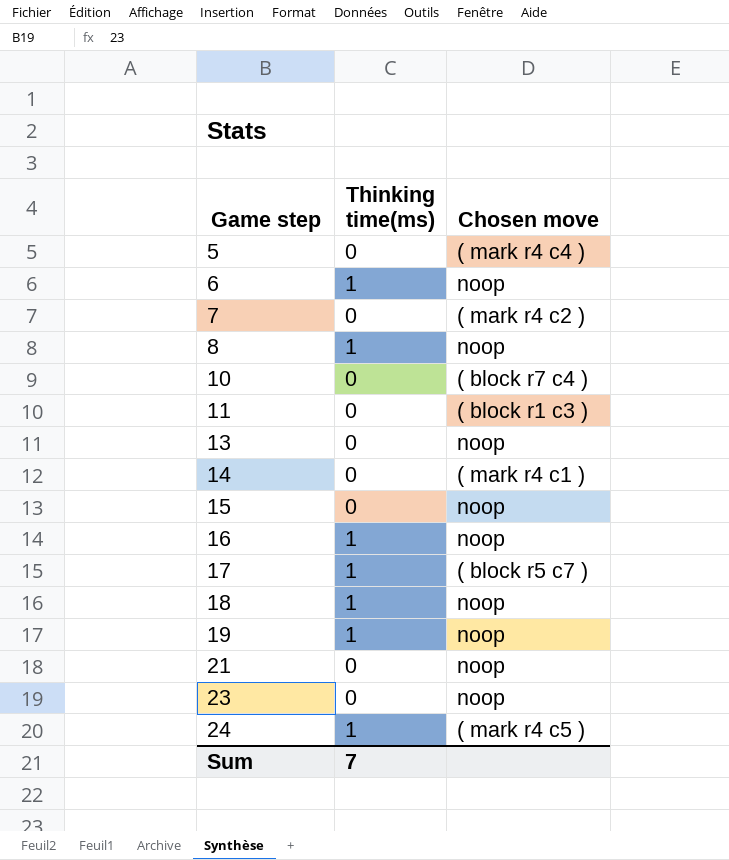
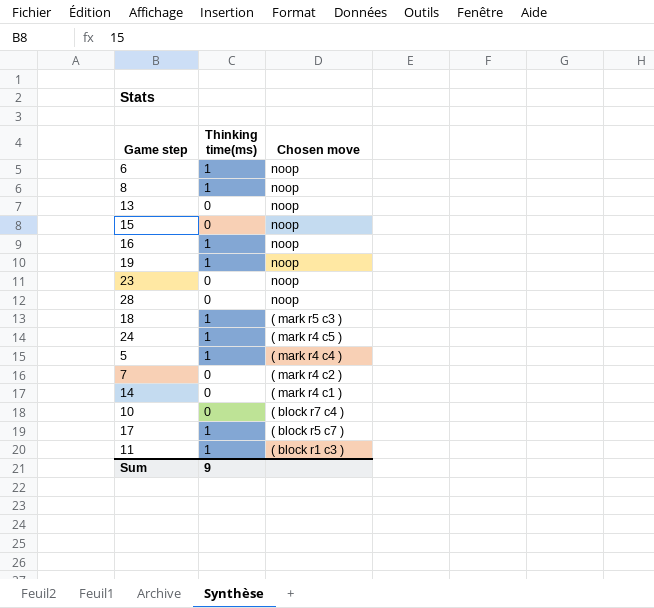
row order: Game step ascending -> Chosen move descending
row 21: 0 | noop -> none
row 28: none -> 0 | noop
18 | Chosen move: noop -> ( mark r5 c3 )
5 | Thinking time(ms): 0 -> 1
11 | Thinking time(ms): 0 -> 1
Sum | Thinking time(ms): 7 -> 9

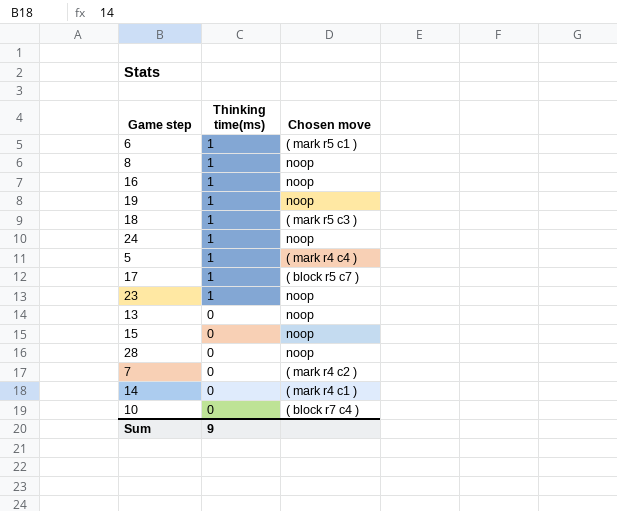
row order: Chosen move descending -> Thinking time(ms) descending
row 11: 1 | ( block r1 c3 ) -> none
6 | Chosen move: noop -> ( mark r5 c1 )
24 | Chosen move: ( mark r4 c5 ) -> noop
23 | Thinking time(ms): 0 -> 1

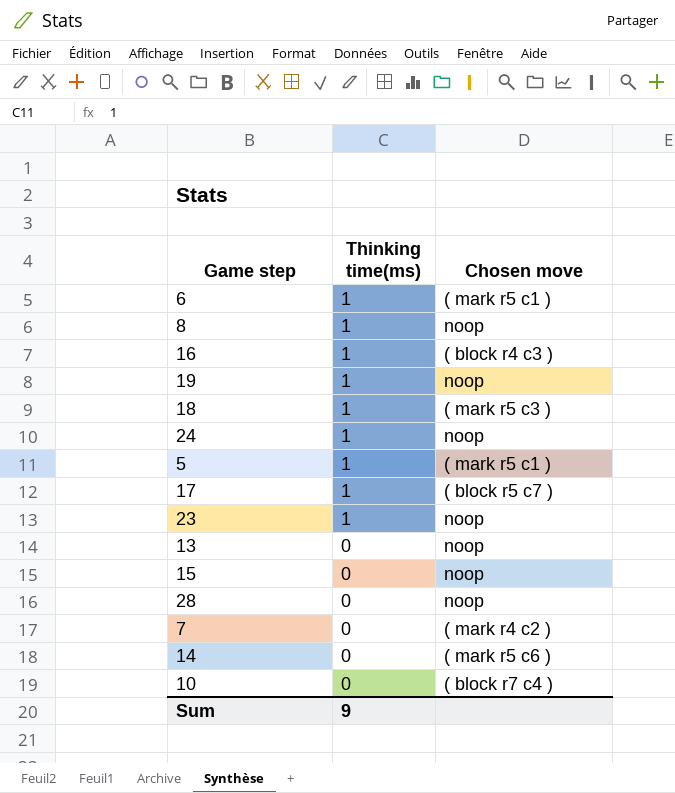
16 | Chosen move: noop -> ( block r4 c3 )
5 | Chosen move: ( mark r4 c4 ) -> ( mark r5 c1 )
14 | Chosen move: ( mark r4 c1 ) -> ( mark r5 c6 )

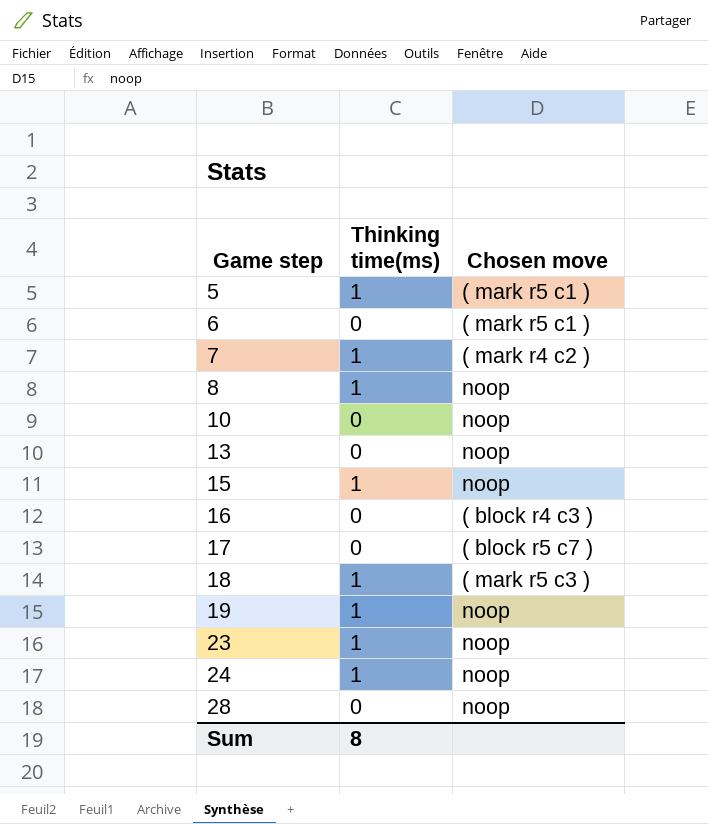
row order: Thinking time(ms) descending -> Game step ascending
row 14: 0 | ( mark r5 c6 ) -> none
6 | Thinking time(ms): 1 -> 0
7 | Thinking time(ms): 0 -> 1
10 | Chosen move: ( block r7 c4 ) -> noop
15 | Thinking time(ms): 0 -> 1
16 | Thinking time(ms): 1 -> 0
17 | Thinking time(ms): 1 -> 0
Sum | Thinking time(ms): 9 -> 8

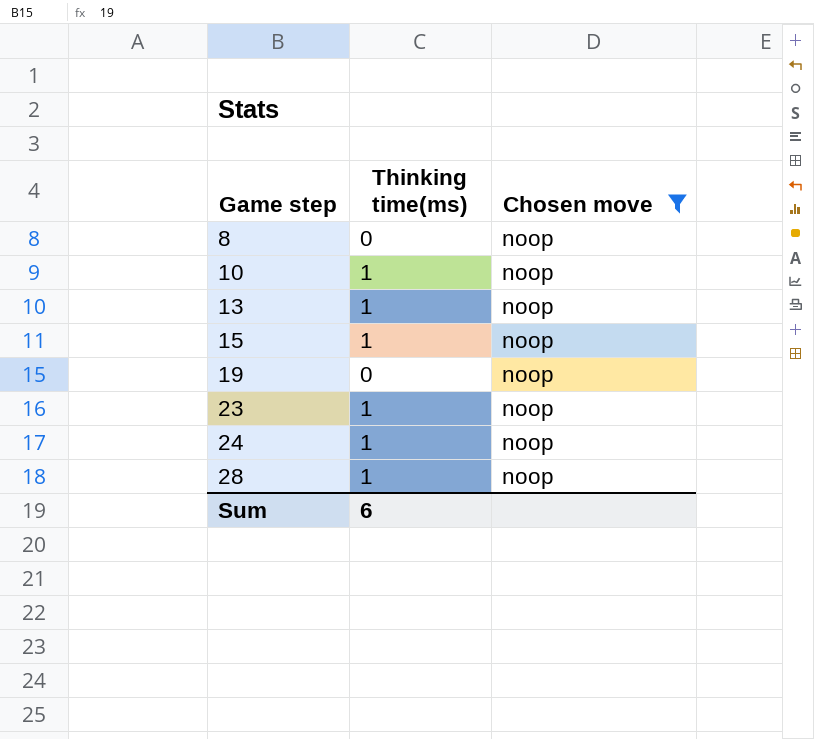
filter: none -> Chosen move = noop
8 | Thinking time(ms): 1 -> 0
10 | Thinking time(ms): 0 -> 1
13 | Thinking time(ms): 0 -> 1
19 | Thinking time(ms): 1 -> 0
28 | Thinking time(ms): 0 -> 1
Sum | Thinking time(ms): 8 -> 6

